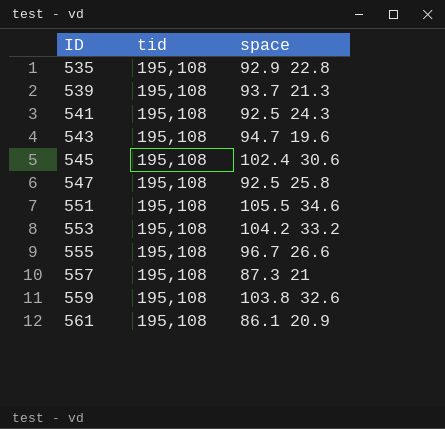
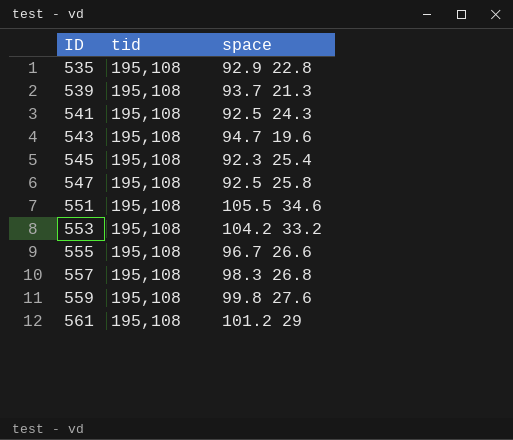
545 | space: 102.4 30.6 -> 92.3 25.4
557 | space: 87.3 21 -> 98.3 26.8
559 | space: 103.8 32.6 -> 99.8 27.6
561 | space: 86.1 20.9 -> 101.2 29

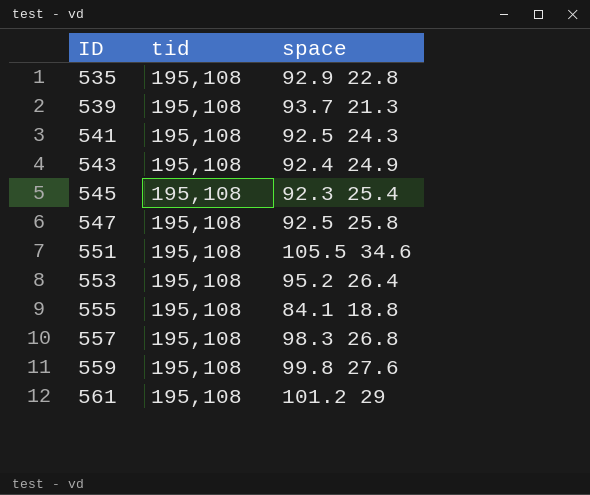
543 | space: 94.7 19.6 -> 92.4 24.9
553 | space: 104.2 33.2 -> 95.2 26.4
555 | space: 96.7 26.6 -> 84.1 18.8

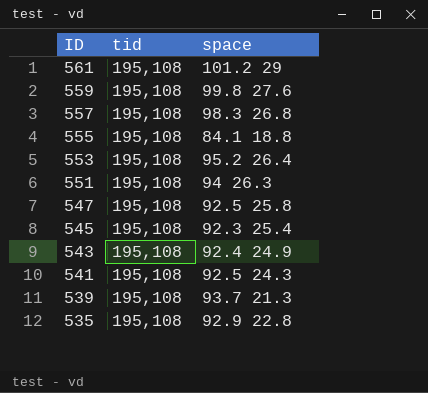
row order: ID ascending -> ID descending
551 | space: 105.5 34.6 -> 94 26.3

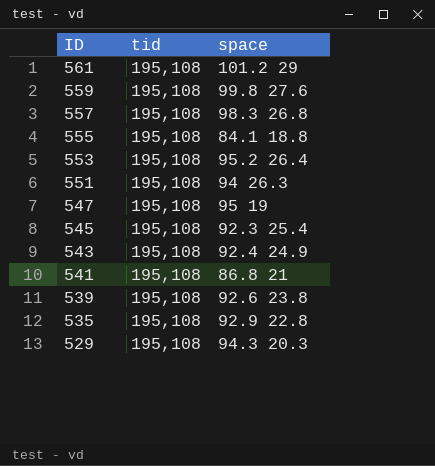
547 | space: 92.5 25.8 -> 95 19
541 | space: 92.5 24.3 -> 86.8 21
539 | space: 93.7 21.3 -> 92.6 23.8
row 529: none -> 195,108 | 94.3 20.3

